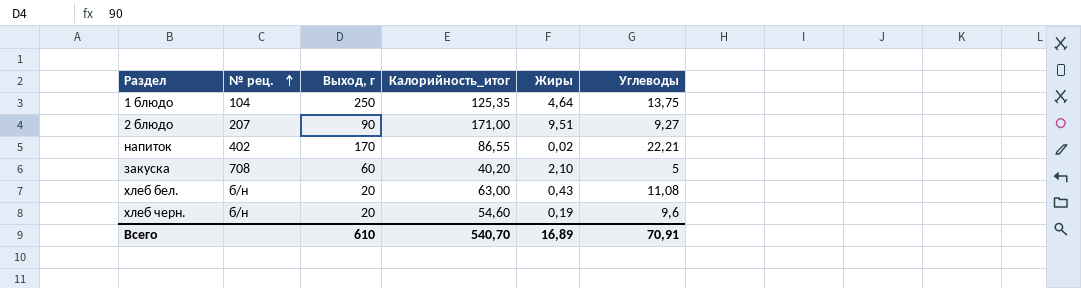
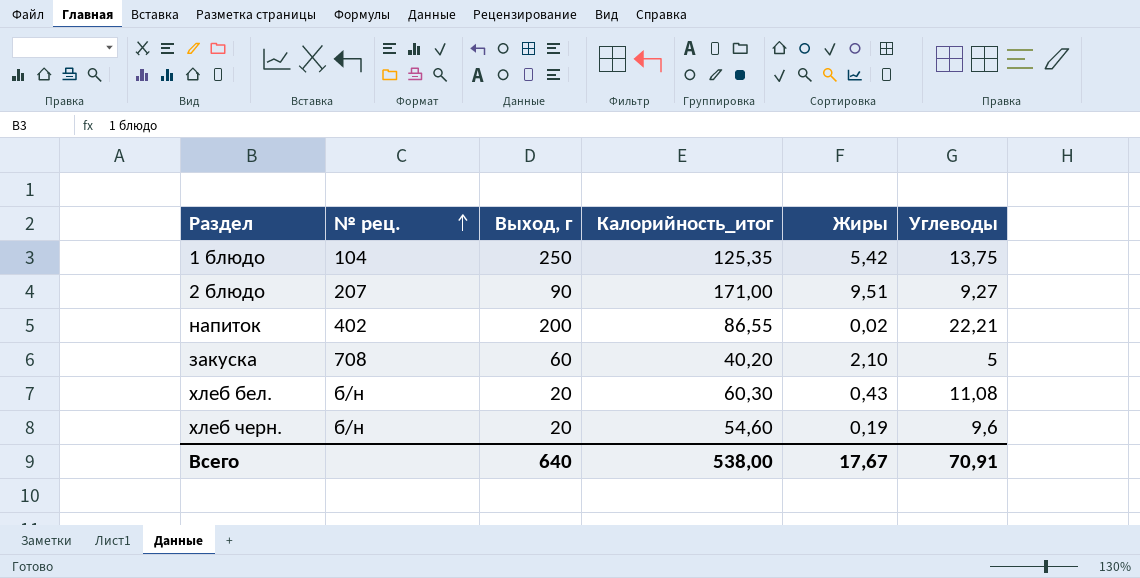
1 блюдо | Жиры: 4,64 -> 5,42
напиток | Выход, г: 170 -> 200
хлеб бел. | Калорийность_итог: 63,00 -> 60,30
Всего | Выход, г: 610 -> 640
Всего | Калорийность_итог: 540,70 -> 538,00
Всего | Жиры: 16,89 -> 17,67

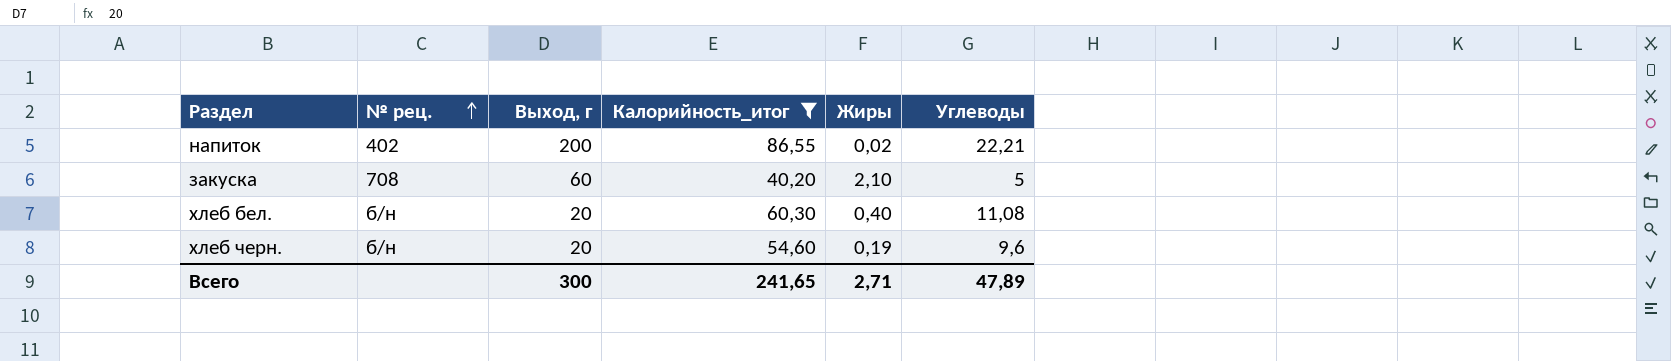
filter: none -> Калорийность_итог <= 86,55
хлеб бел. | Жиры: 0,43 -> 0,40
Всего | Выход, г: 640 -> 300
Всего | Калорийность_итог: 538,00 -> 241,65
Всего | Жиры: 17,67 -> 2,71
Всего | Углеводы: 70,91 -> 47,89

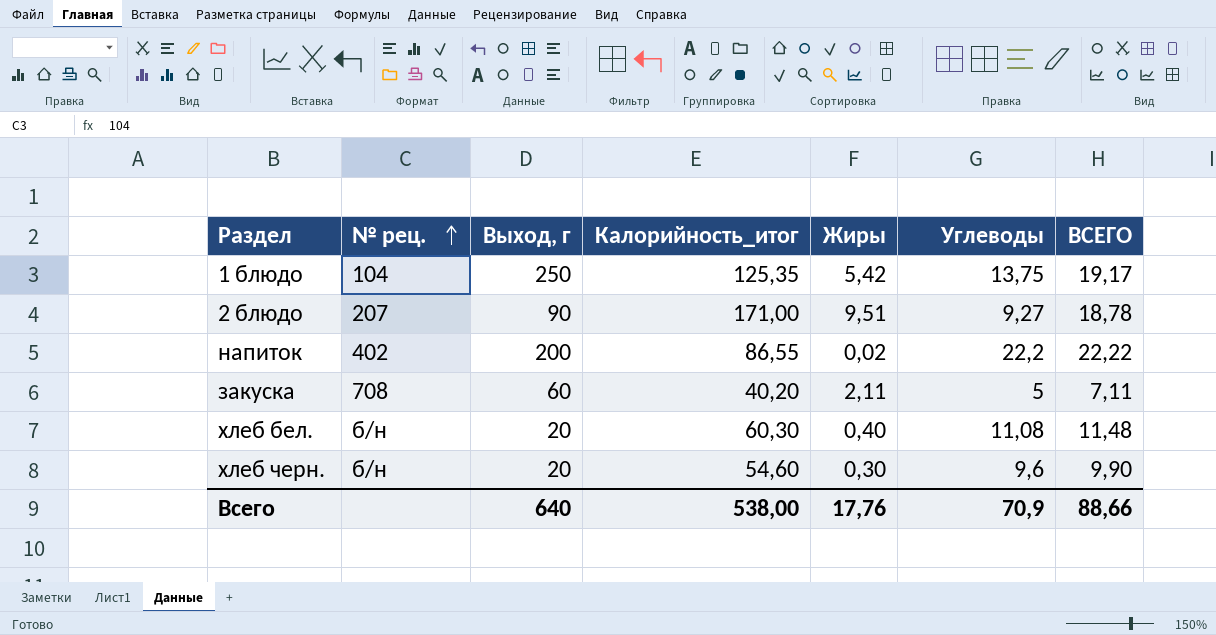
filter: Калорийность_итог <= 86,55 -> none
column ВСЕГО | formula: none -> [Жиры] + [Углеводы]
напиток | Углеводы: 22,21 -> 22,2
закуска | Жиры: 2,10 -> 2,11
хлеб черн. | Жиры: 0,19 -> 0,30
Всего | Выход, г: 300 -> 640
Всего | Калорийность_итог: 241,65 -> 538,00
Всего | Жиры: 2,71 -> 17,76
Всего | Углеводы: 47,89 -> 70,9

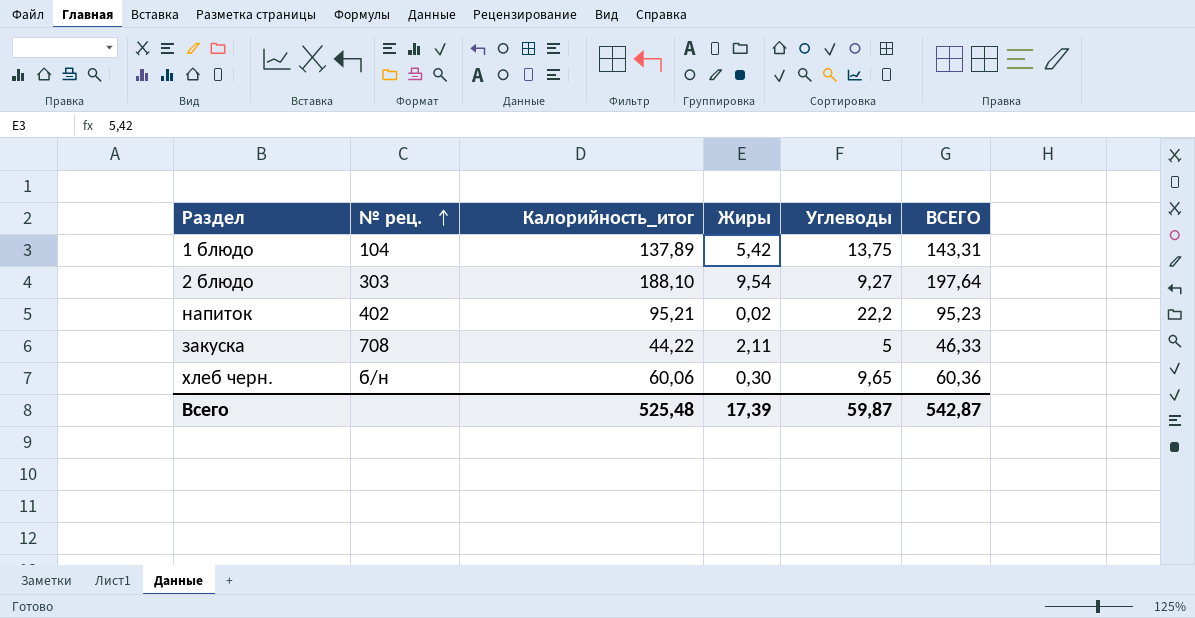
column Выход, г | position: 3 -> none
column ВСЕГО | formula: [Жиры] + [Углеводы] -> [Калорийность_итог] + [Жиры]
row хлеб бел.: б/н | 20 | 60,30 | 0,40 | 11,08 | 11,48 -> none
1 блюдо | Калорийность_итог: 125,35 -> 137,89
2 блюдо | № рец.: 207 -> 303
2 блюдо | Калорийность_итог: 171,00 -> 188,10
2 блюдо | Жиры: 9,51 -> 9,54
напиток | Калорийность_итог: 86,55 -> 95,21
закуска | Калорийность_итог: 40,20 -> 44,22
хлеб черн. | Калорийность_итог: 54,60 -> 60,06
хлеб черн. | Углеводы: 9,6 -> 9,65
Всего | Калорийность_итог: 538,00 -> 525,48
Всего | Жиры: 17,76 -> 17,39
Всего | Углеводы: 70,9 -> 59,87
Всего | ВСЕГО: 88,66 -> 542,87

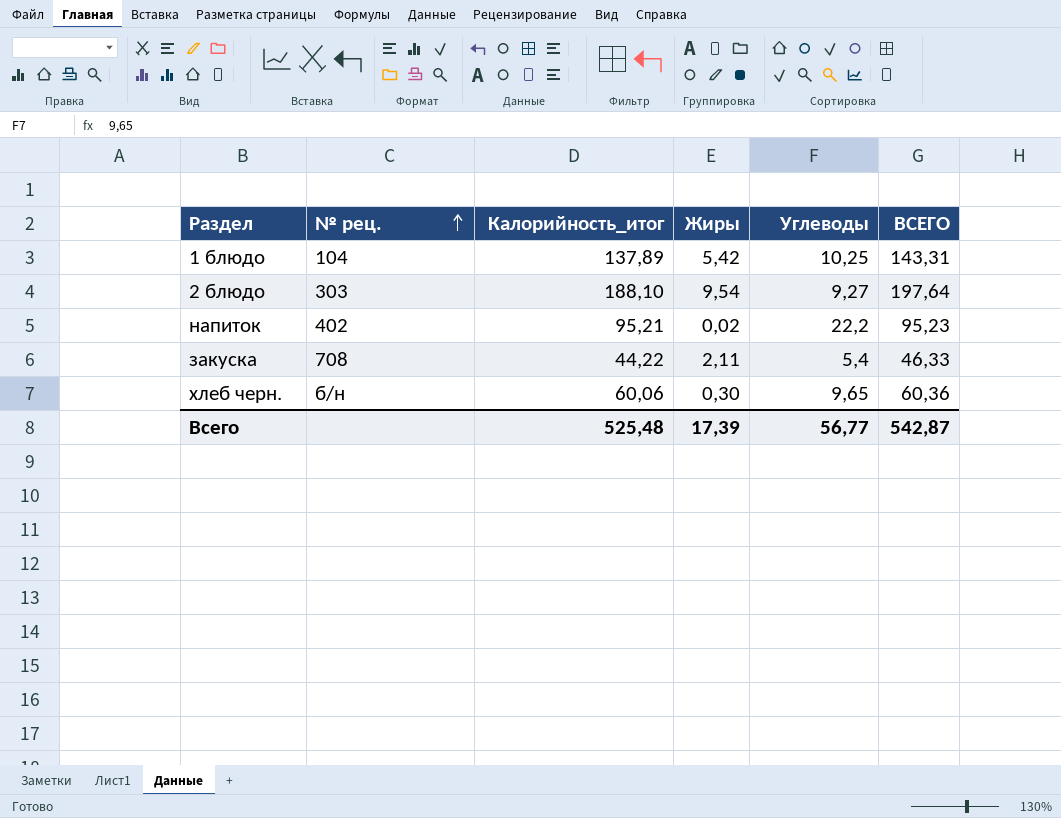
1 блюдо | Углеводы: 13,75 -> 10,25
закуска | Углеводы: 5 -> 5,4
Всего | Углеводы: 59,87 -> 56,77

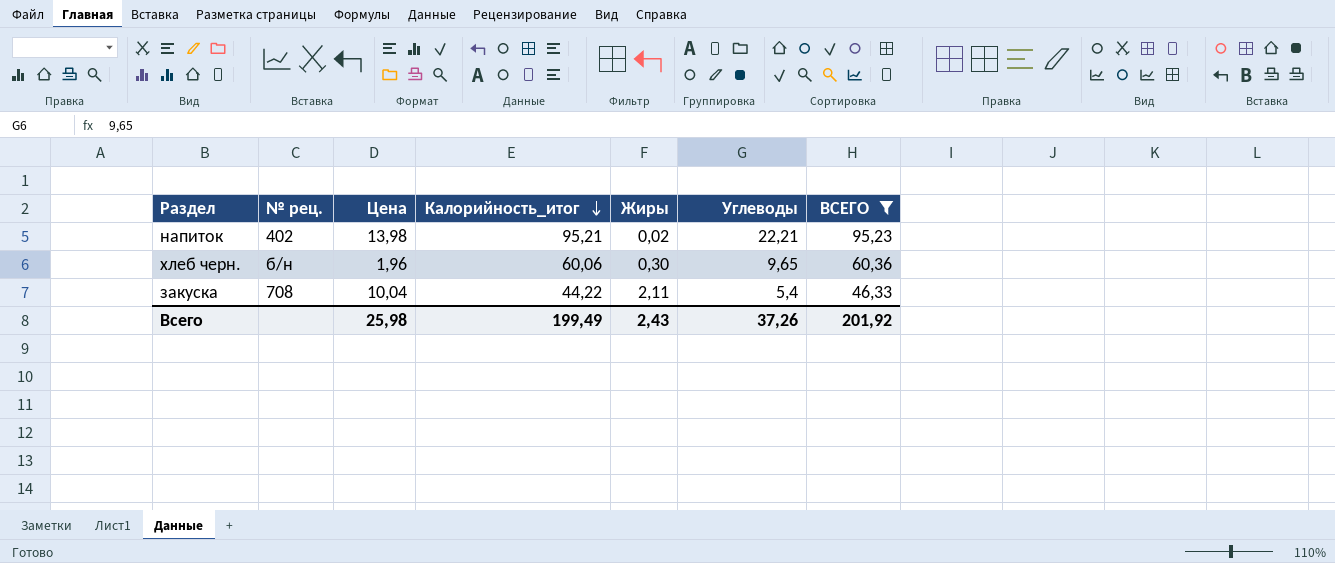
filter: none -> ВСЕГО <= 95,23
row order: № рец. ascending -> Калорийность_итог descending
column Цена | position: none -> 3
напиток | Углеводы: 22,2 -> 22,21
Всего | Калорийность_итог: 525,48 -> 199,49
Всего | Жиры: 17,39 -> 2,43
Всего | Углеводы: 56,77 -> 37,26
Всего | ВСЕГО: 542,87 -> 201,92

